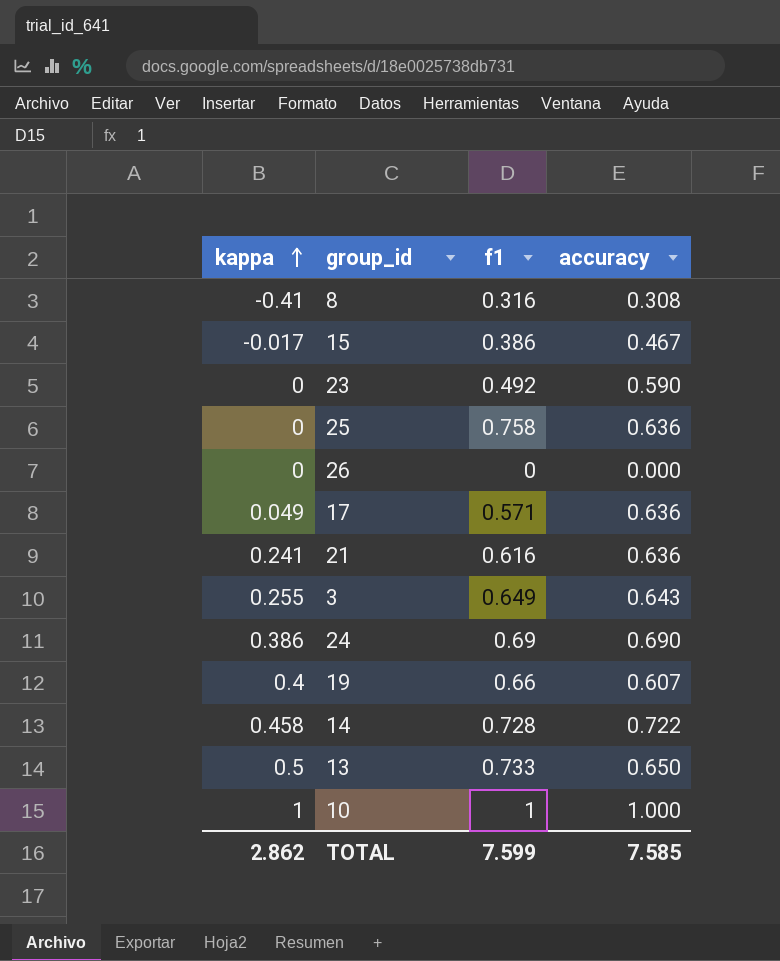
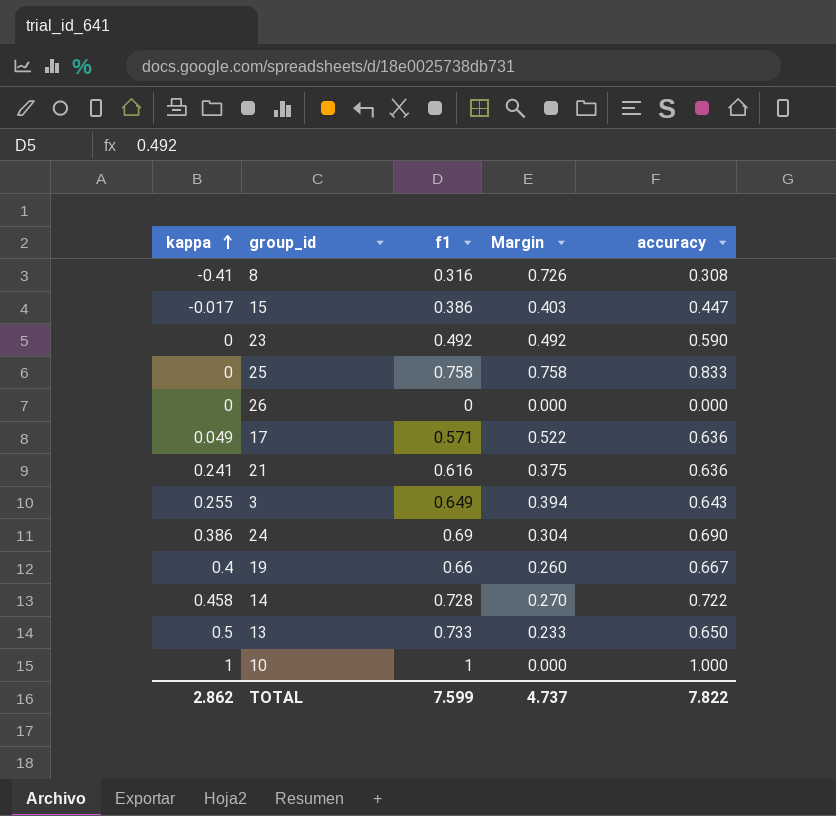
column Margin | formula: none -> [f1] - [kappa]
15 | accuracy: 0.467 -> 0.447
25 | accuracy: 0.636 -> 0.833
19 | accuracy: 0.607 -> 0.667
TOTAL | accuracy: 7.585 -> 7.822

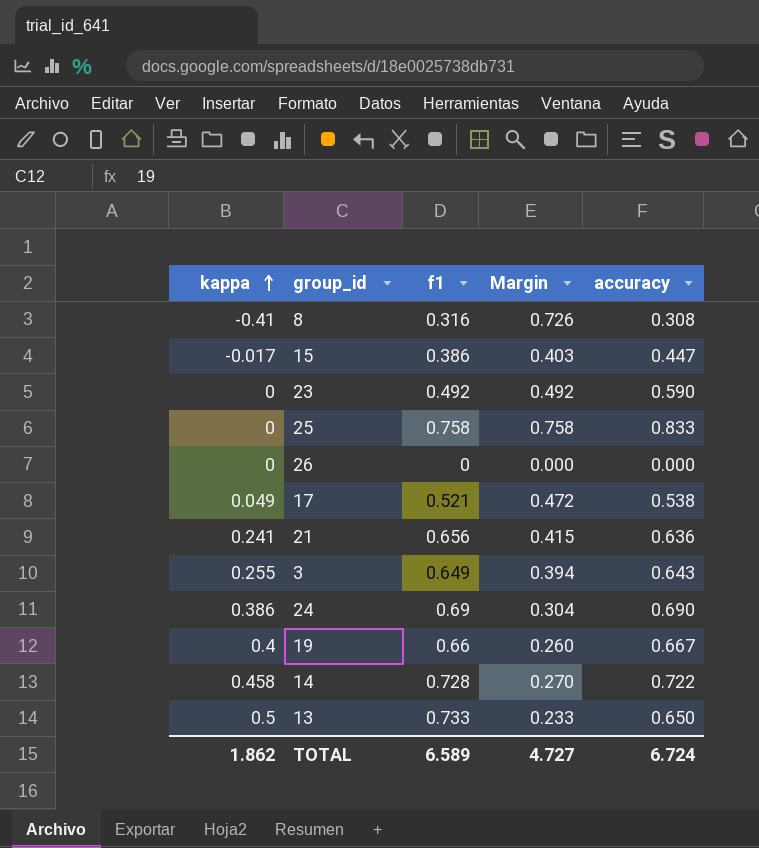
row 10: 1 | 1 | 0.000 | 1.000 -> none
17 | f1: 0.571 -> 0.521
17 | Margin: 0.522 -> 0.472
17 | accuracy: 0.636 -> 0.538
21 | f1: 0.616 -> 0.656
21 | Margin: 0.375 -> 0.415
TOTAL | kappa: 2.862 -> 1.862
TOTAL | f1: 7.599 -> 6.589
TOTAL | Margin: 4.737 -> 4.727
TOTAL | accuracy: 7.822 -> 6.724

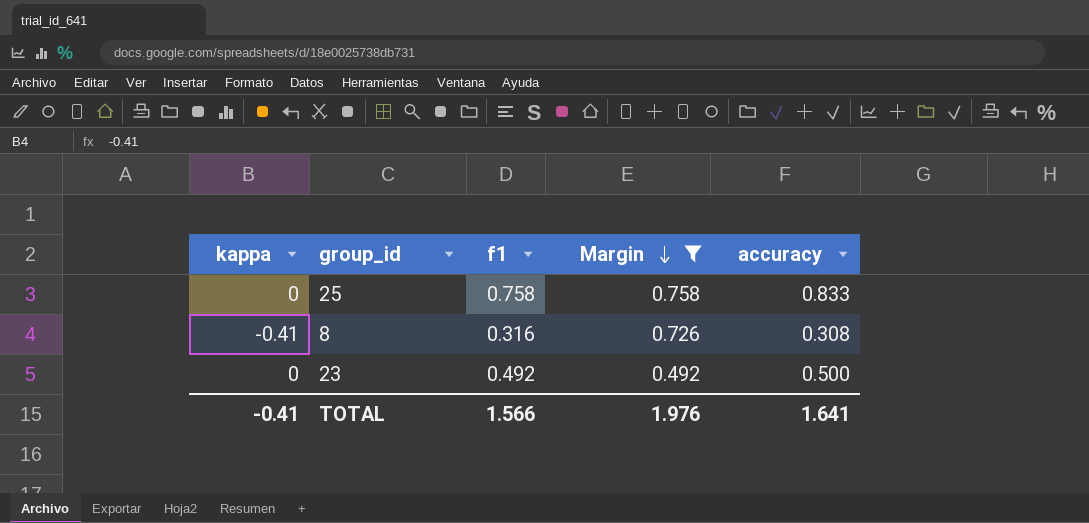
filter: none -> Margin >= 0.492
row order: kappa ascending -> Margin descending
23 | accuracy: 0.590 -> 0.500
TOTAL | kappa: 1.862 -> -0.41
TOTAL | f1: 6.589 -> 1.566
TOTAL | Margin: 4.727 -> 1.976
TOTAL | accuracy: 6.724 -> 1.641

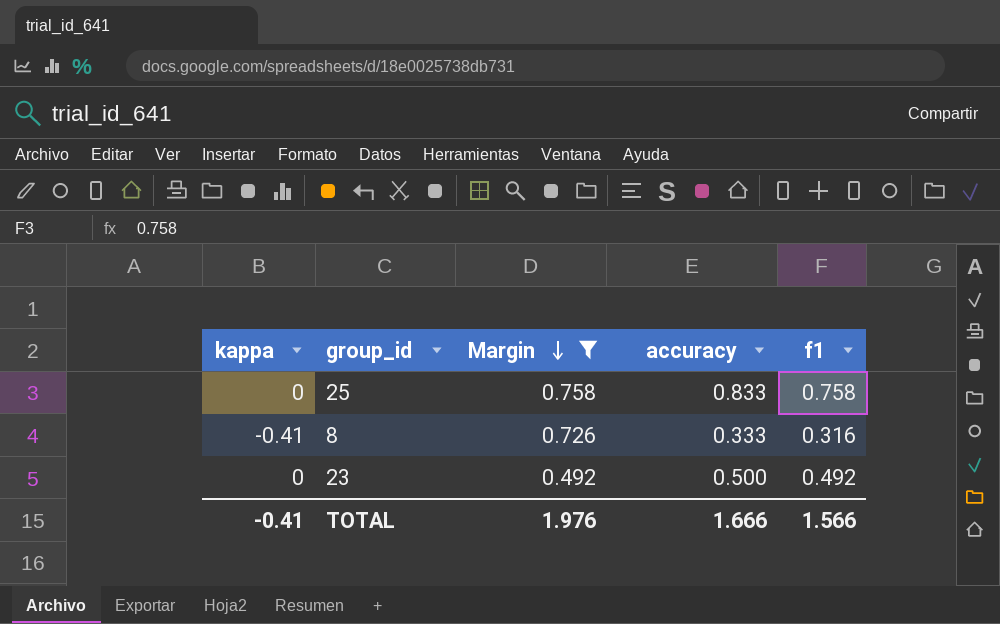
column f1 | position: 3 -> 5
8 | accuracy: 0.308 -> 0.333
TOTAL | accuracy: 1.641 -> 1.666

